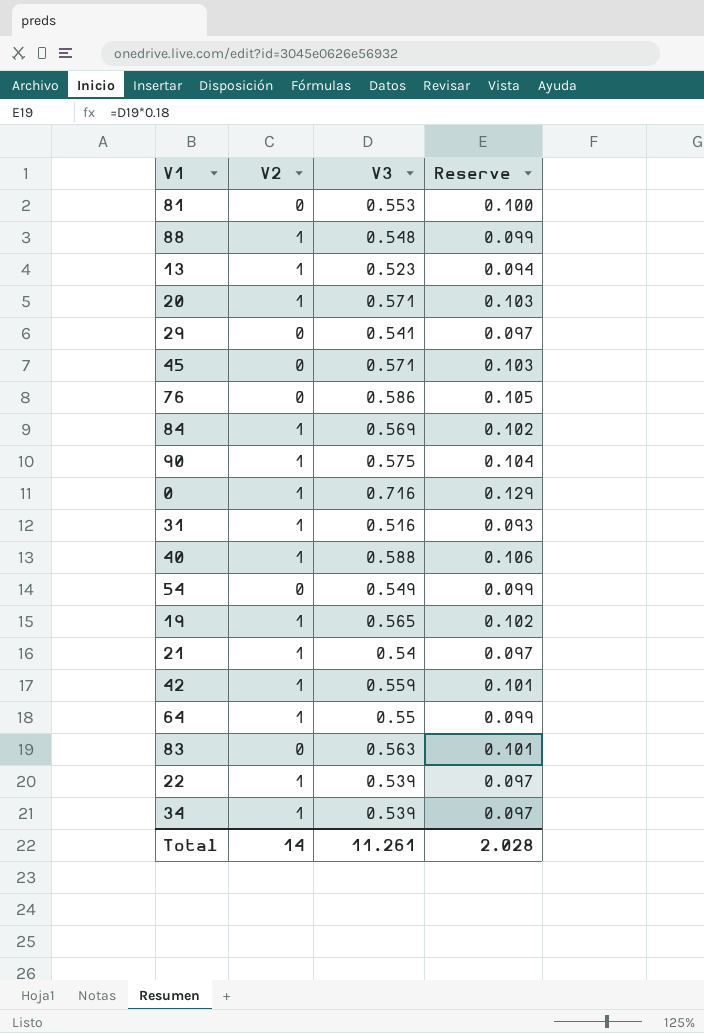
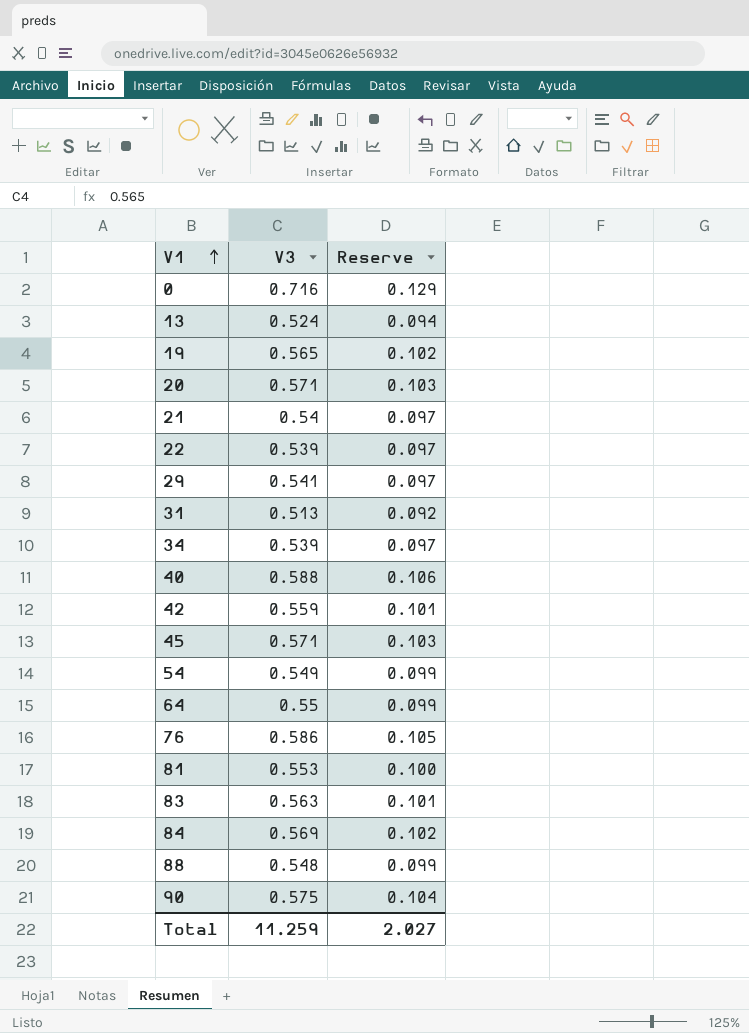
row order: none -> V1 ascending
column V2 | position: 2 -> none
13 | V3: 0.523 -> 0.524
31 | V3: 0.516 -> 0.513
31 | Reserve: 0.093 -> 0.092
Total | V3: 11.261 -> 11.259
Total | Reserve: 2.028 -> 2.027

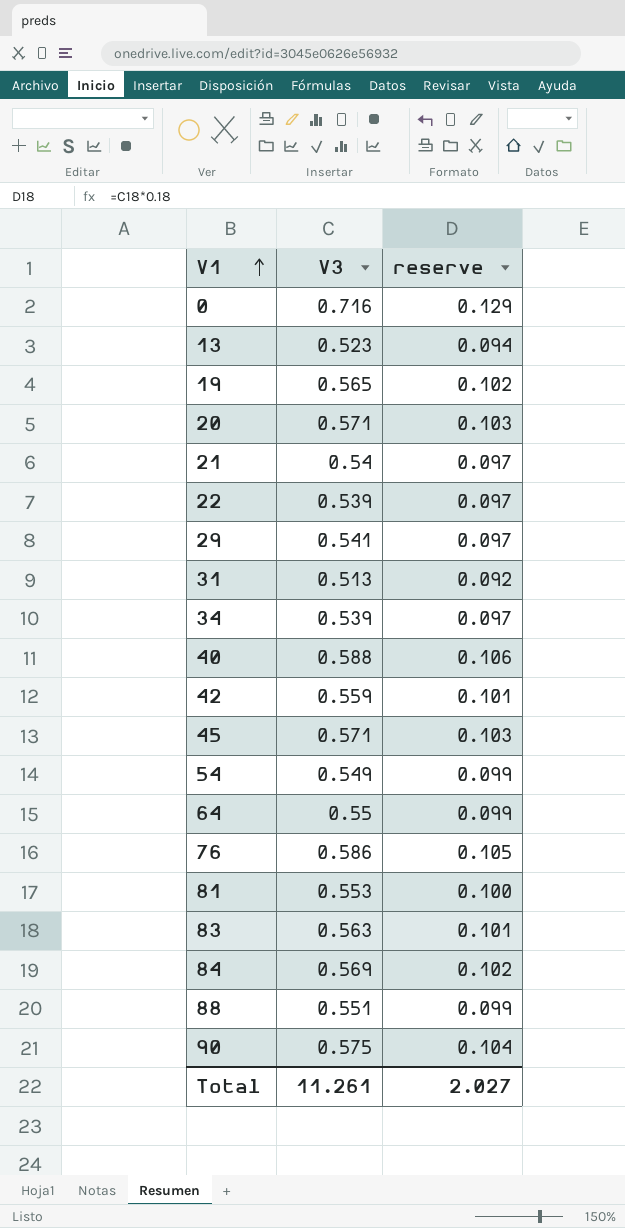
column name: Reserve -> reserve
13 | V3: 0.524 -> 0.523
88 | V3: 0.548 -> 0.551
Total | V3: 11.259 -> 11.261

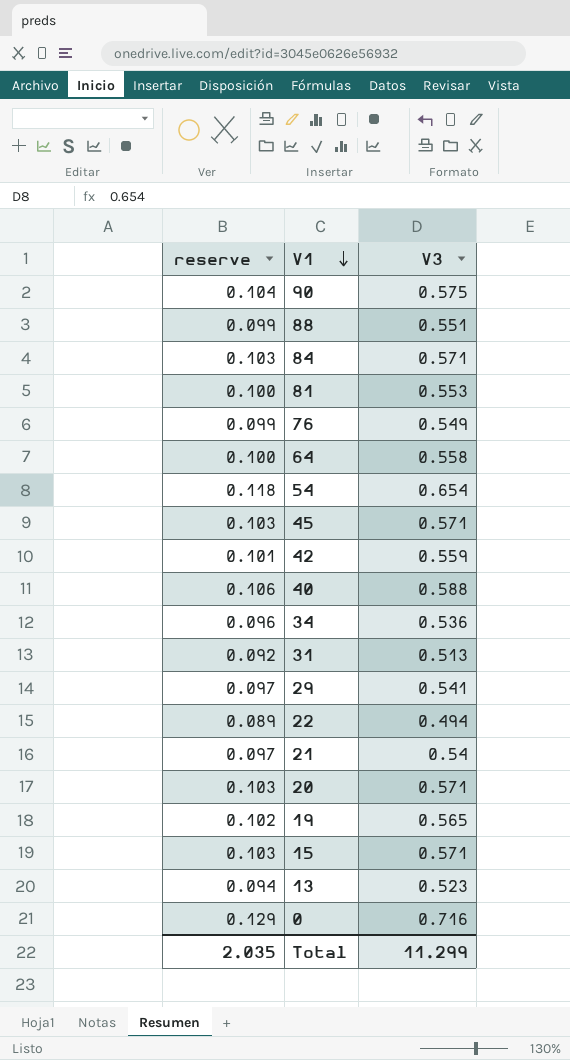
row order: V1 ascending -> V1 descending
column reserve | position: 3 -> 1
row 83: 0.563 | 0.101 -> none
84 | reserve: 0.102 -> 0.103
84 | V3: 0.569 -> 0.571
76 | reserve: 0.105 -> 0.099
76 | V3: 0.586 -> 0.549
64 | reserve: 0.099 -> 0.100
64 | V3: 0.55 -> 0.558
54 | reserve: 0.099 -> 0.118
54 | V3: 0.549 -> 0.654
34 | reserve: 0.097 -> 0.096
34 | V3: 0.539 -> 0.536
22 | reserve: 0.097 -> 0.089
22 | V3: 0.539 -> 0.494
row 15: none -> 0.103 | 0.571
Total | reserve: 2.027 -> 2.035
Total | V3: 11.261 -> 11.299

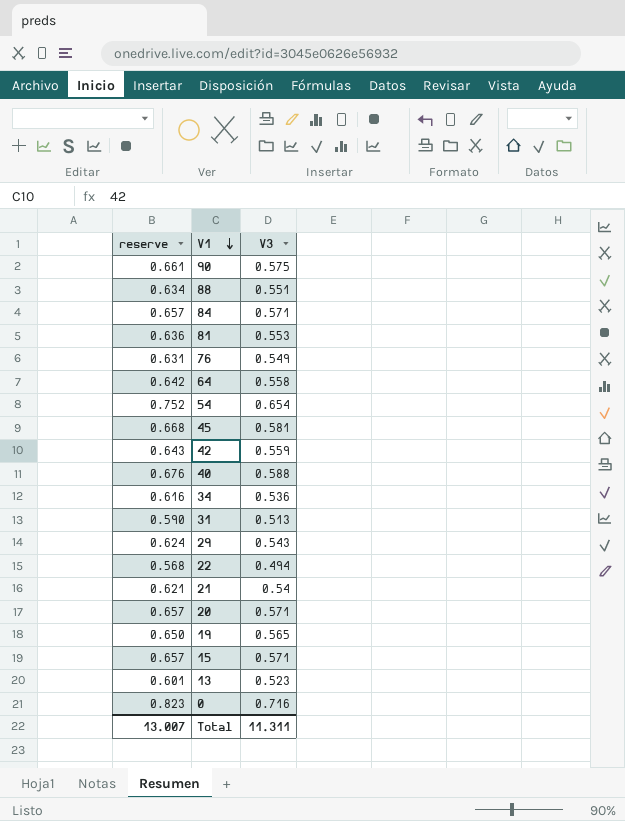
column reserve | formula: [V3] * 0.18 -> [V3] * 1.15
45 | V3: 0.571 -> 0.581
29 | V3: 0.541 -> 0.543
Total | reserve: 2.035 -> 13.007
Total | V3: 11.299 -> 11.311

